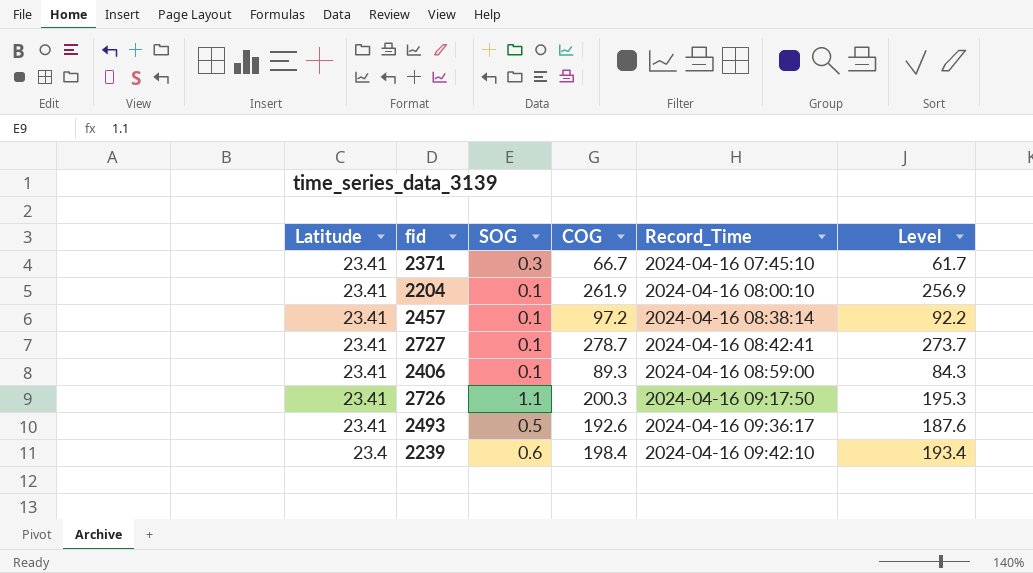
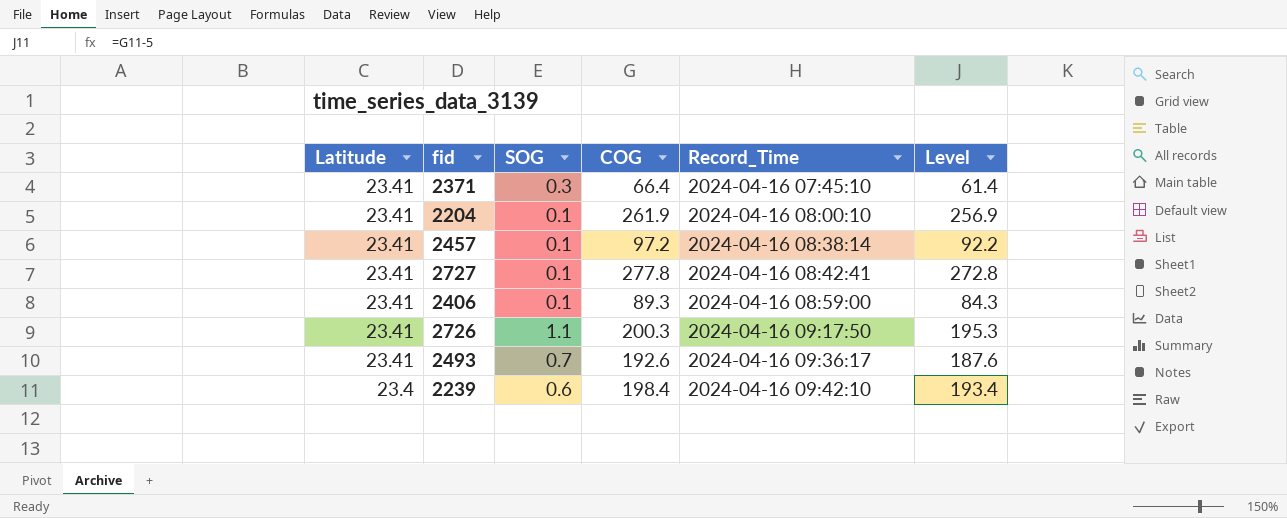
2371 | COG: 66.7 -> 66.4
2371 | Level: 61.7 -> 61.4
2727 | COG: 278.7 -> 277.8
2727 | Level: 273.7 -> 272.8
2493 | SOG: 0.5 -> 0.7

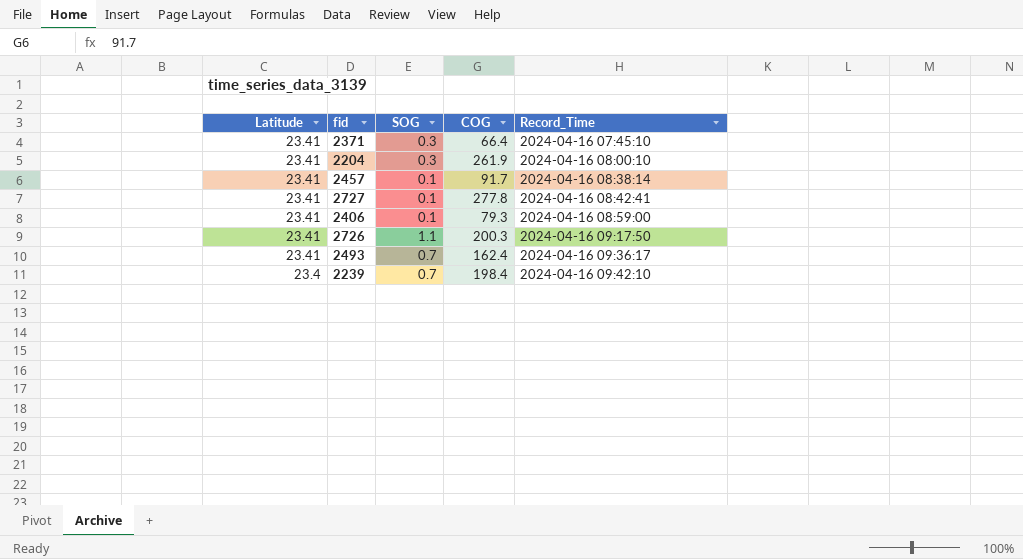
column Level | formula: [COG] - 5 -> none
2204 | SOG: 0.1 -> 0.3
2457 | COG: 97.2 -> 91.7
2406 | COG: 89.3 -> 79.3
2493 | COG: 192.6 -> 162.4
2239 | SOG: 0.6 -> 0.7

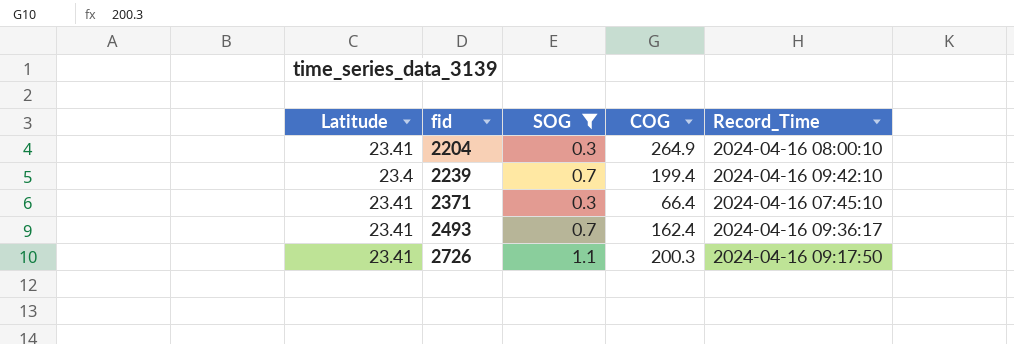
filter: none -> SOG != 0.1
row order: Latitude descending -> fid ascending
2204 | COG: 261.9 -> 264.9
2239 | COG: 198.4 -> 199.4

